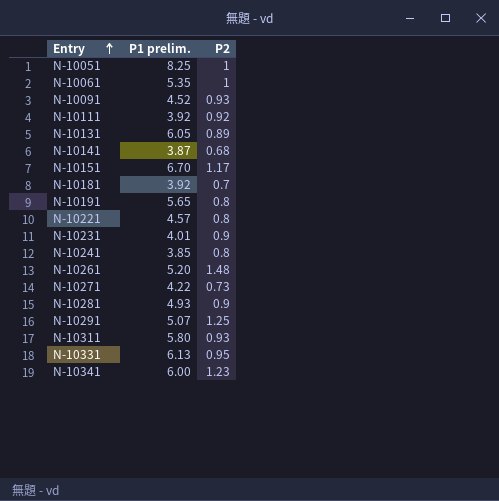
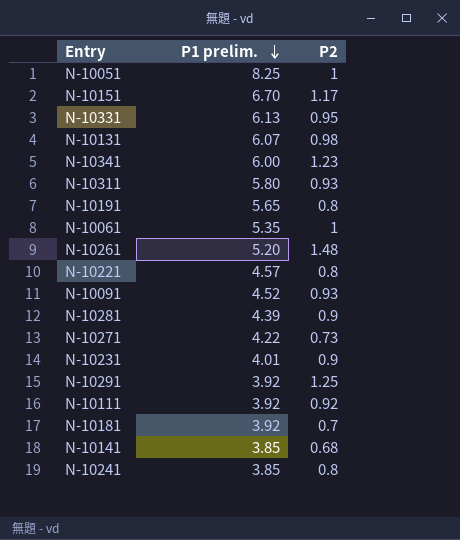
row order: Entry ascending -> P1 prelim. descending
N-10131 | P1 prelim.: 6.05 -> 6.07
N-10131 | P2: 0.89 -> 0.98
N-10281 | P1 prelim.: 4.93 -> 4.39
N-10291 | P1 prelim.: 5.07 -> 3.92
N-10141 | P1 prelim.: 3.87 -> 3.85

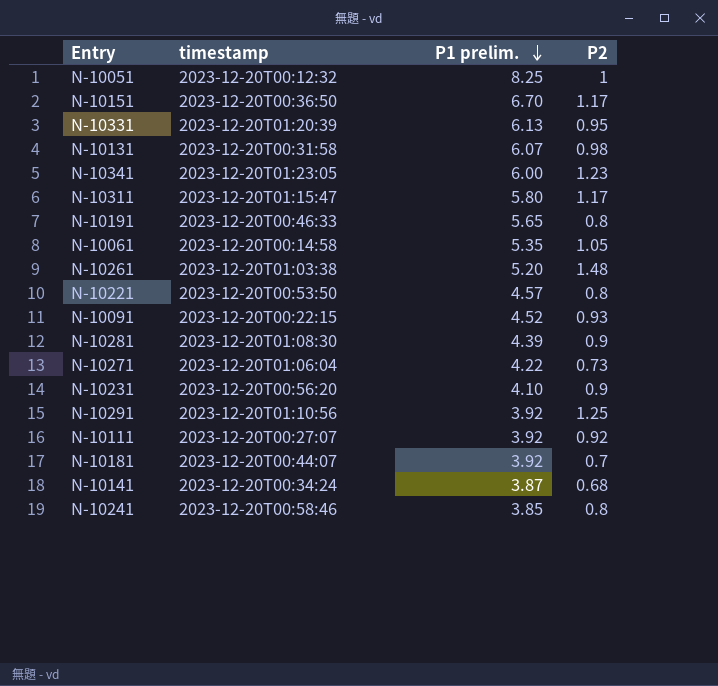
column timestamp | position: none -> 2
N-10311 | P2: 0.93 -> 1.17
N-10061 | P2: 1 -> 1.05
N-10231 | P1 prelim.: 4.01 -> 4.10
N-10141 | P1 prelim.: 3.85 -> 3.87

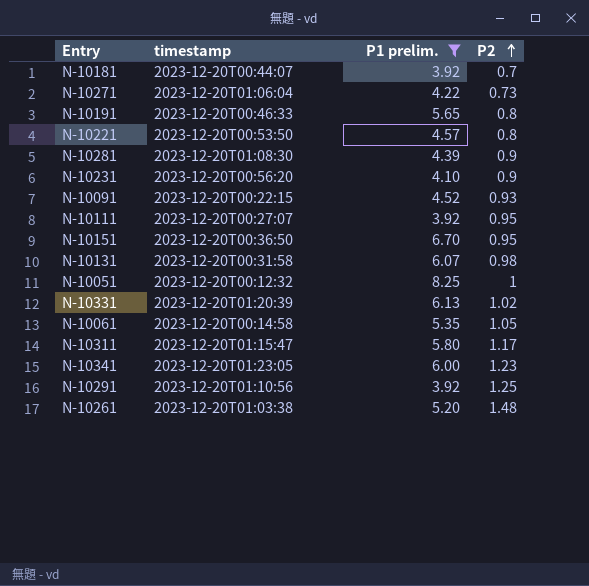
filter: none -> P1 prelim. >= 3.92
row order: P1 prelim. descending -> P2 ascending
N-10111 | P2: 0.92 -> 0.95
N-10151 | P2: 1.17 -> 0.95
N-10331 | P2: 0.95 -> 1.02

